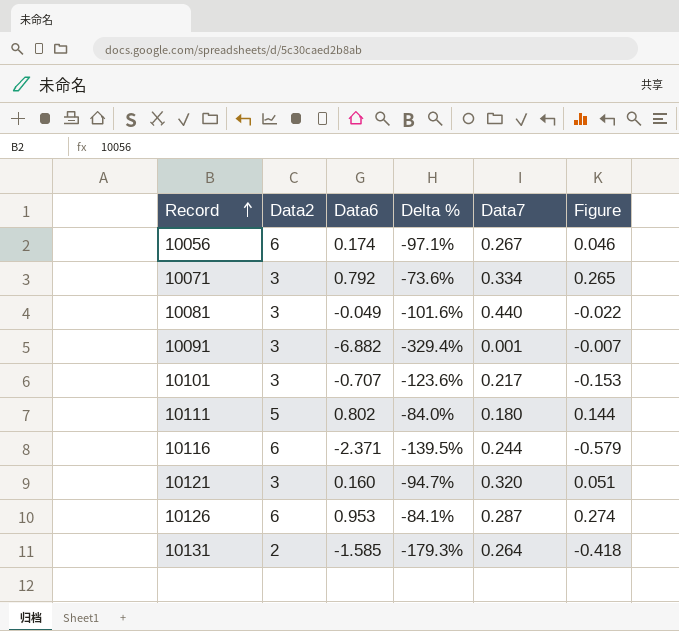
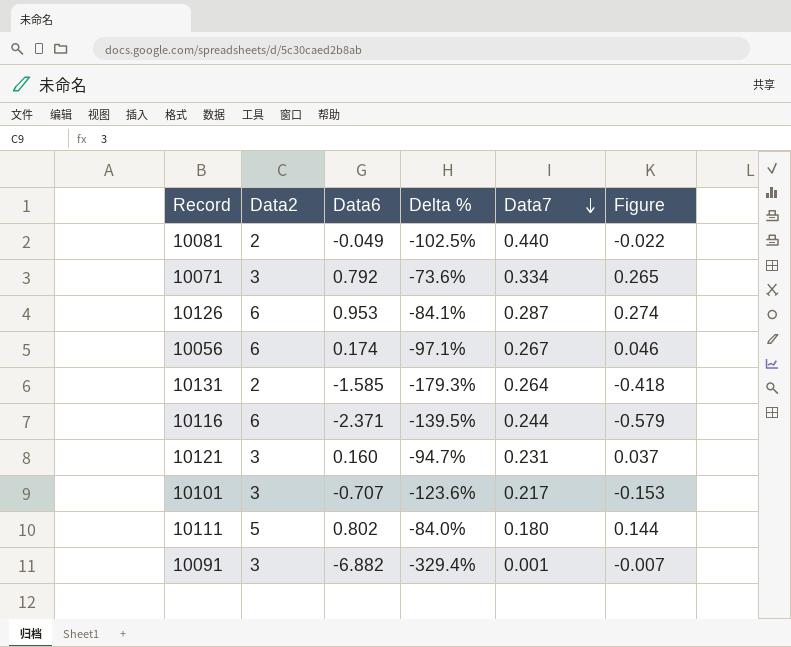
row order: Record ascending -> Data7 descending
10081 | Data2: 3 -> 2
10081 | Delta %: -101.6% -> -102.5%
10121 | Data7: 0.320 -> 0.231
10121 | Figure: 0.051 -> 0.037

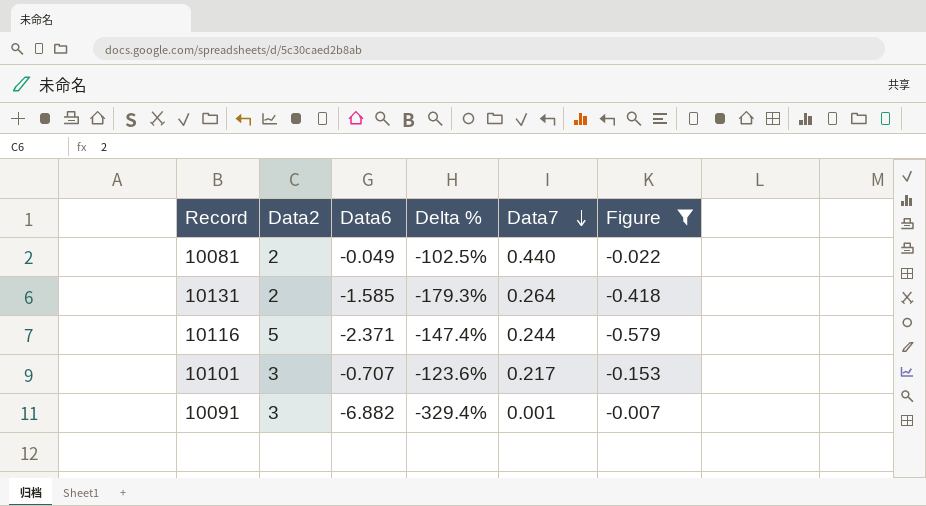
filter: none -> Figure <= -0.007
10116 | Data2: 6 -> 5
10116 | Delta %: -139.5% -> -147.4%

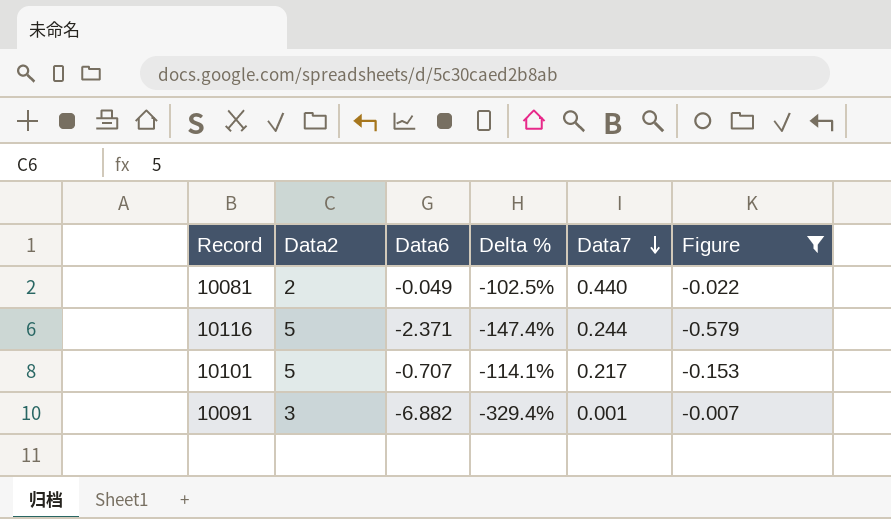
row 10131: 2 | -1.585 | -179.3% | 0.264 | -0.418 -> none
10101 | Data2: 3 -> 5
10101 | Delta %: -123.6% -> -114.1%

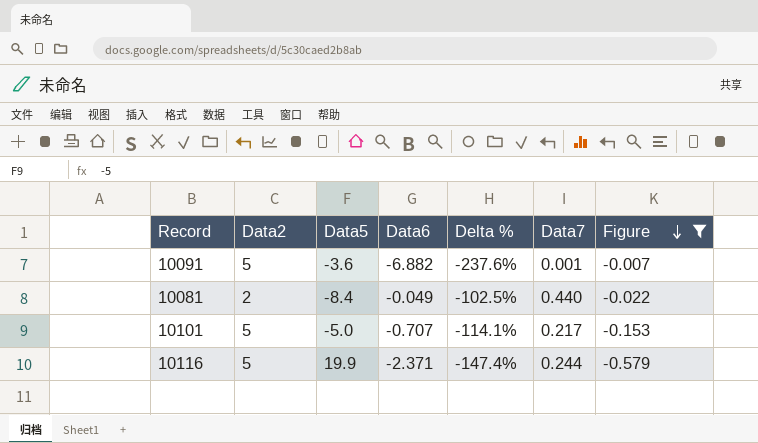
row order: Data7 descending -> Figure descending
column Data5 | position: none -> 3
10091 | Data2: 3 -> 5
10091 | Delta %: -329.4% -> -237.6%

